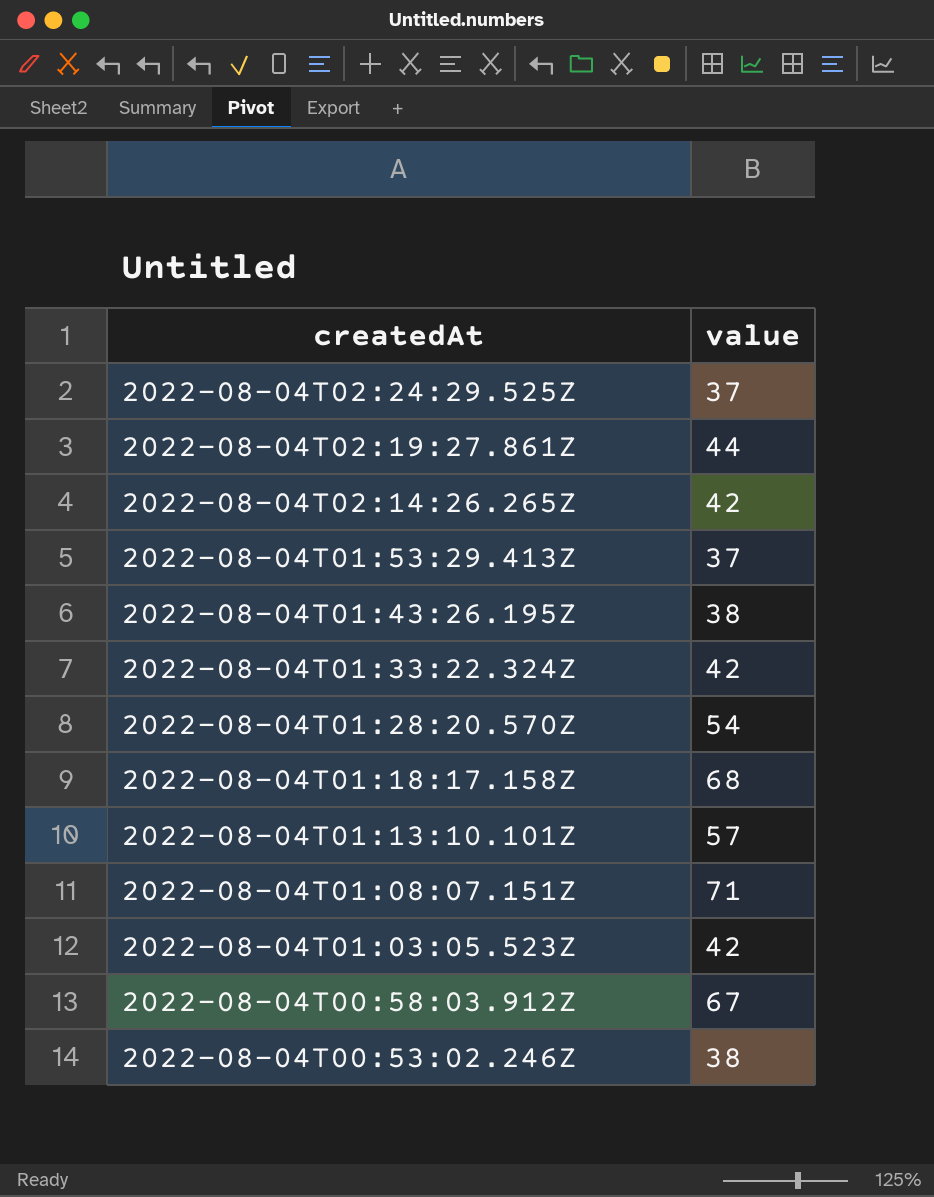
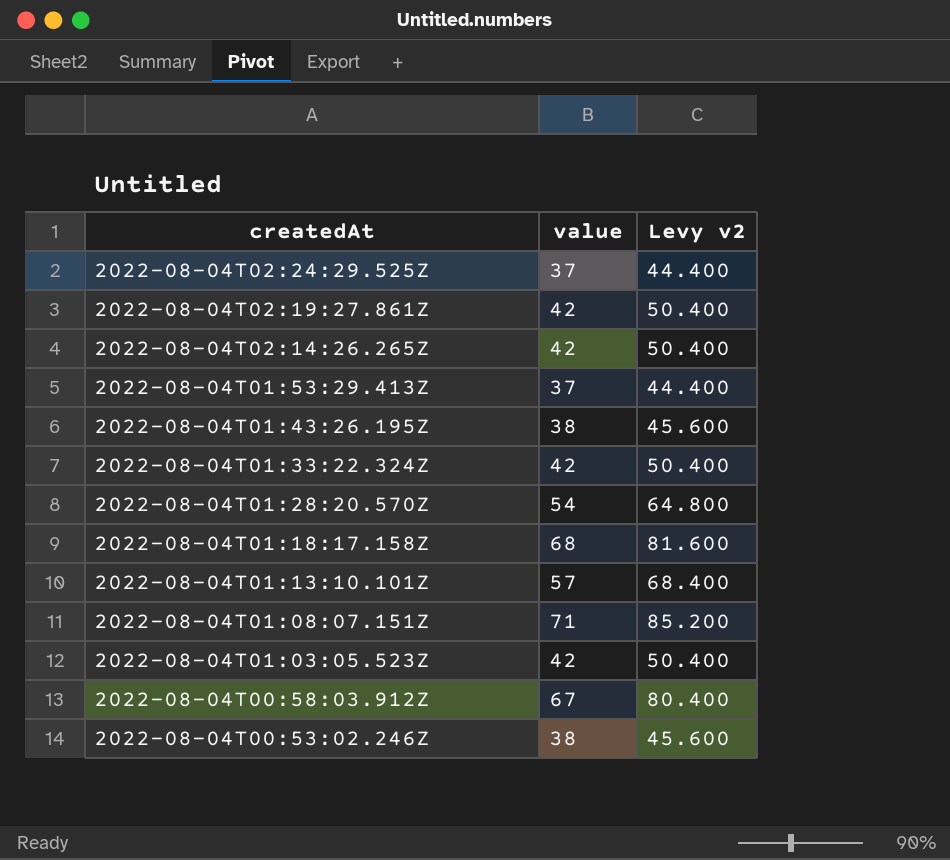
column Levy v2 | formula: none -> [value] * 1.2
2022-08-04T02:19:27.861Z | value: 44 -> 42

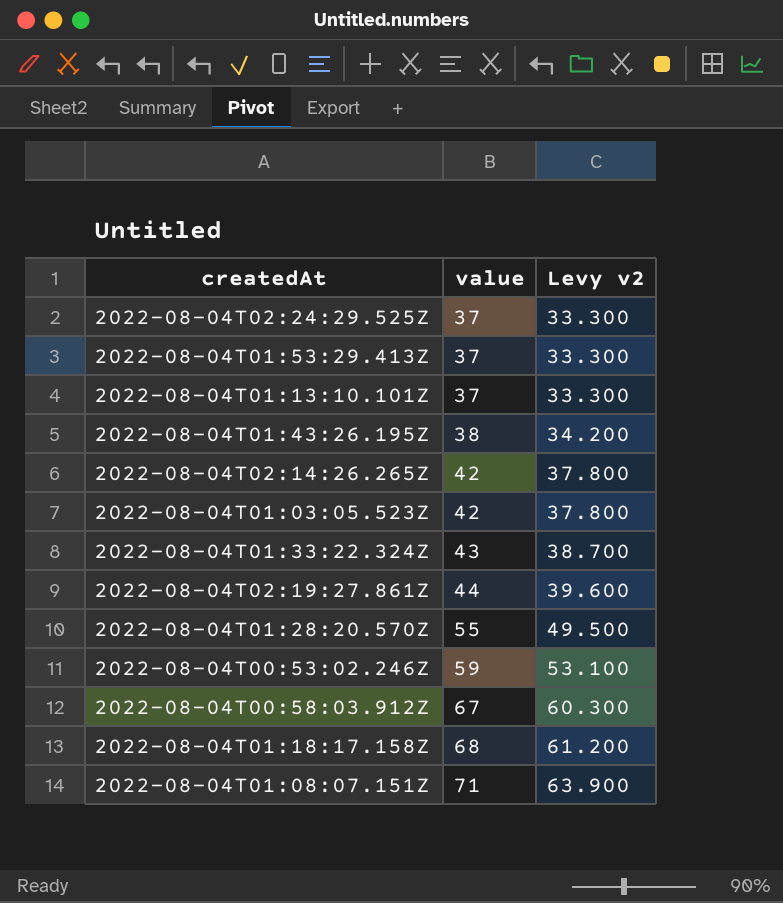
row order: createdAt descending -> value ascending
column Levy v2 | formula: [value] * 1.2 -> [value] * 0.9
2022-08-04T01:13:10.101Z | value: 57 -> 37
2022-08-04T01:33:22.324Z | value: 42 -> 43
2022-08-04T02:19:27.861Z | value: 42 -> 44
2022-08-04T01:28:20.570Z | value: 54 -> 55
2022-08-04T00:53:02.246Z | value: 38 -> 59

